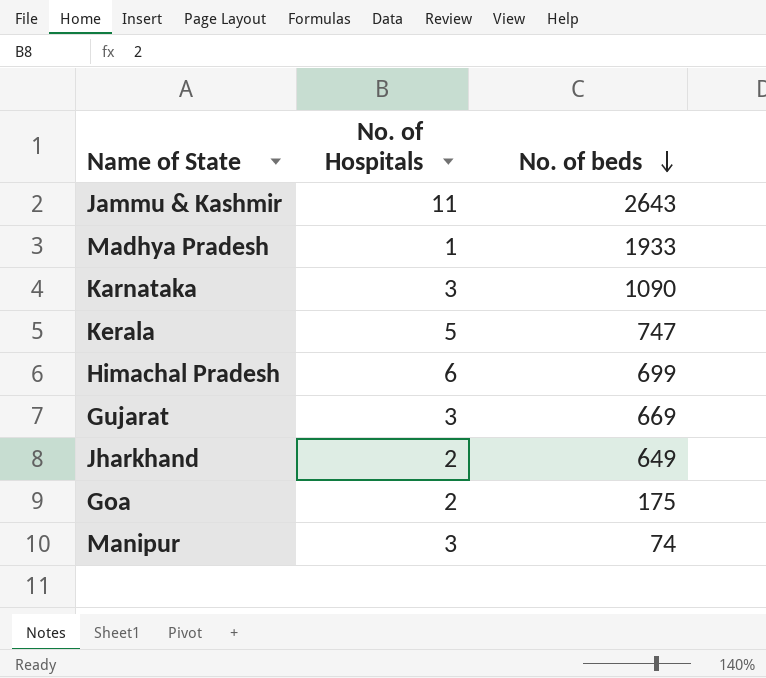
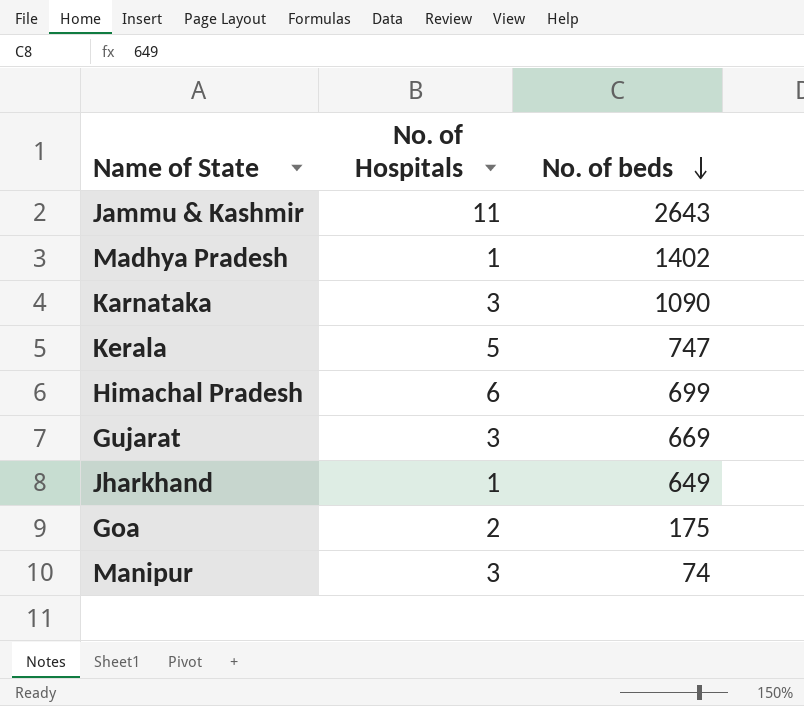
Madhya Pradesh | No. of beds: 1933 -> 1402
Jharkhand | No. of Hospitals: 2 -> 1

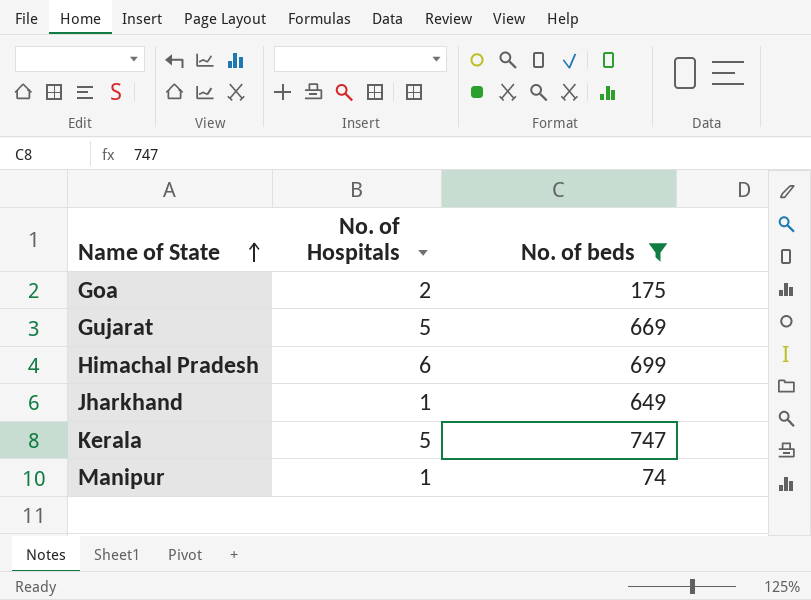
filter: none -> No. of beds <= 747
row order: No. of beds descending -> Name of State ascending
Gujarat | No. of Hospitals: 3 -> 5
Manipur | No. of Hospitals: 3 -> 1

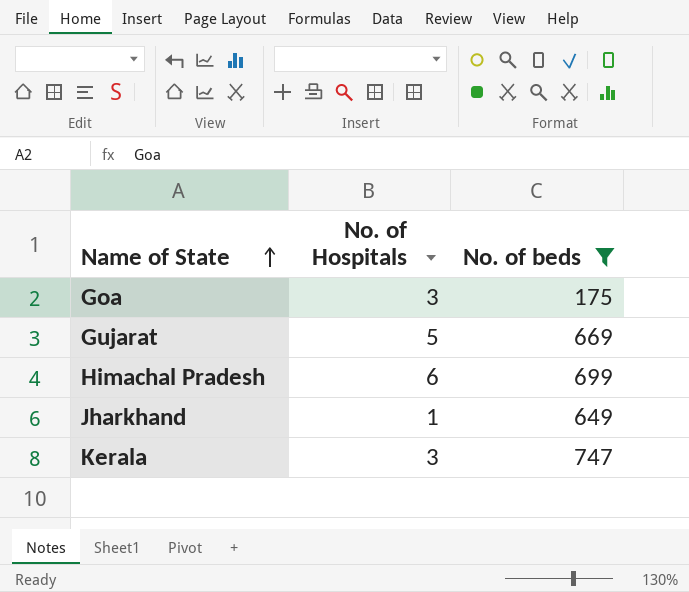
row Manipur: 1 | 74 -> none
Goa | No. of Hospitals: 2 -> 3
Kerala | No. of Hospitals: 5 -> 3

